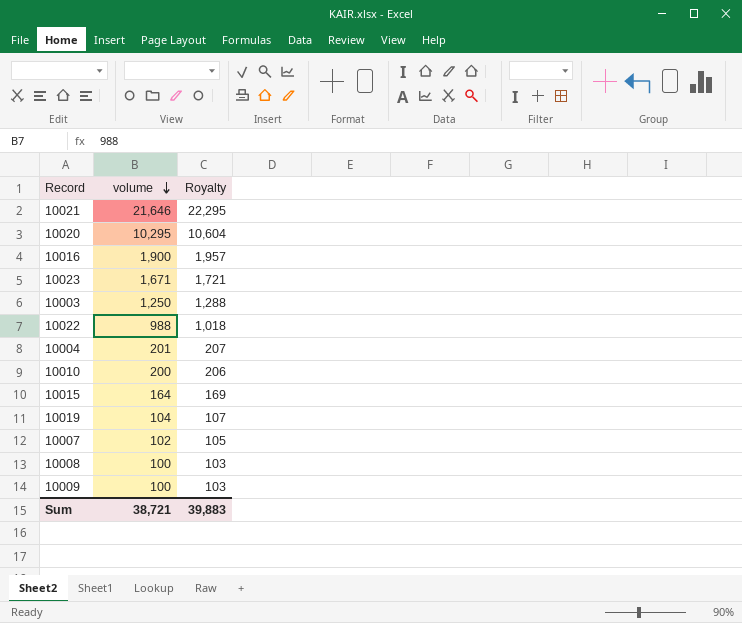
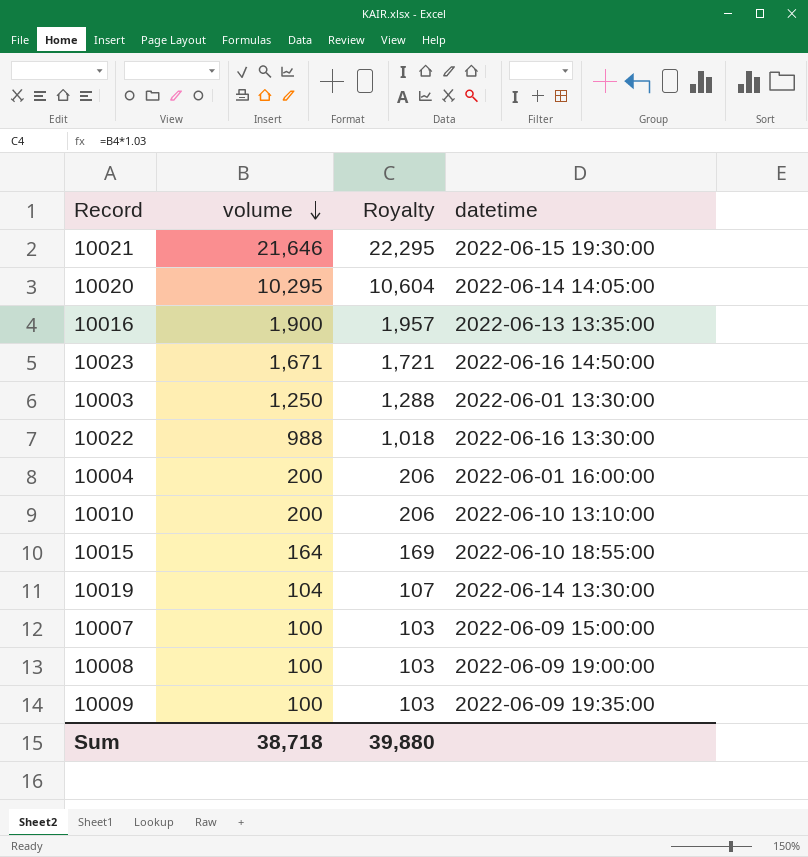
column datetime | position: none -> 4
10004 | volume: 201 -> 200
10004 | Royalty: 207 -> 206
10007 | volume: 102 -> 100
10007 | Royalty: 105 -> 103
Sum | volume: 38,721 -> 38,718
Sum | Royalty: 39,883 -> 39,880

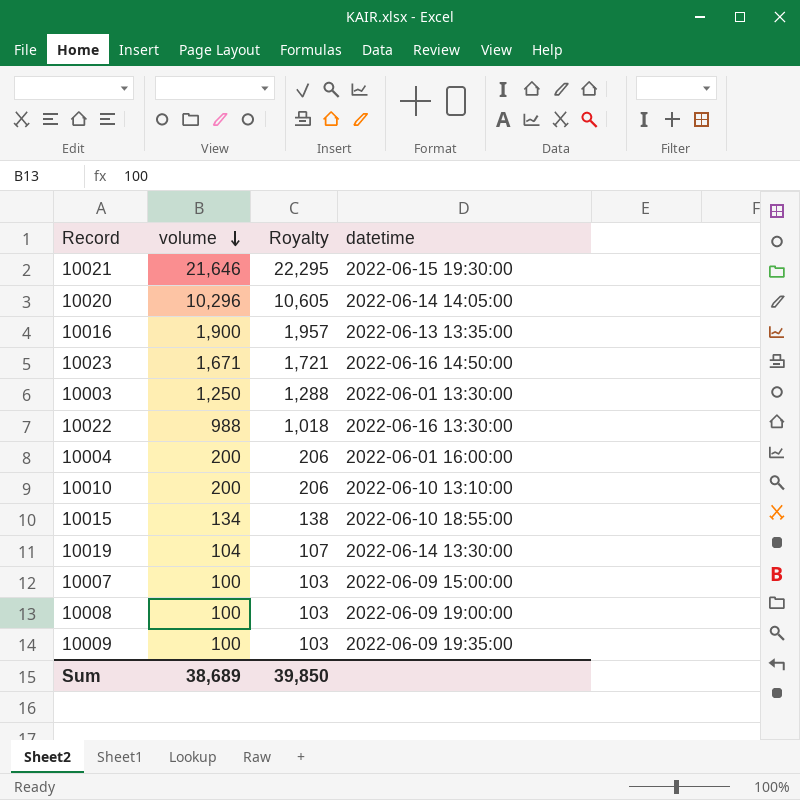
10020 | volume: 10,295 -> 10,296
10020 | Royalty: 10,604 -> 10,605
10015 | volume: 164 -> 134
10015 | Royalty: 169 -> 138
Sum | volume: 38,718 -> 38,689
Sum | Royalty: 39,880 -> 39,850

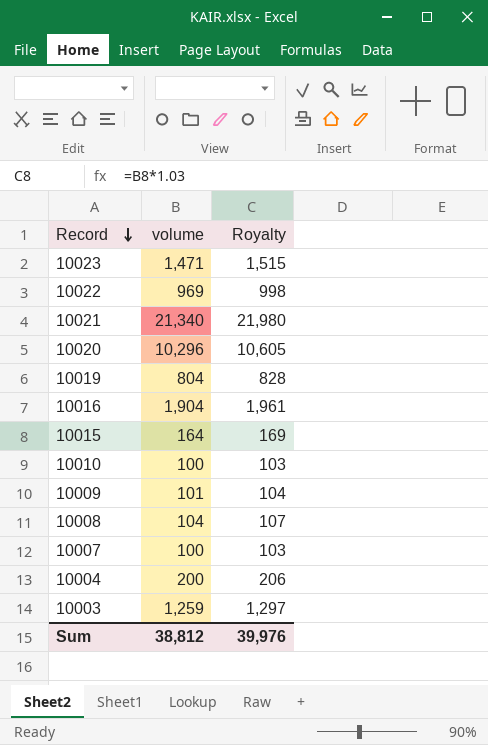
row order: volume descending -> Record descending
column datetime | position: 4 -> none
10023 | volume: 1,671 -> 1,471
10023 | Royalty: 1,721 -> 1,515
10022 | volume: 988 -> 969
10022 | Royalty: 1,018 -> 998
10021 | volume: 21,646 -> 21,340
10021 | Royalty: 22,295 -> 21,980
10019 | volume: 104 -> 804
10019 | Royalty: 107 -> 828
10016 | volume: 1,900 -> 1,904
10016 | Royalty: 1,957 -> 1,961
10015 | volume: 134 -> 164
10015 | Royalty: 138 -> 169
10010 | volume: 200 -> 100
10010 | Royalty: 206 -> 103
10009 | volume: 100 -> 101
10009 | Royalty: 103 -> 104
10008 | volume: 100 -> 104
10008 | Royalty: 103 -> 107
10003 | volume: 1,250 -> 1,259
10003 | Royalty: 1,288 -> 1,297
Sum | volume: 38,689 -> 38,812
Sum | Royalty: 39,850 -> 39,976

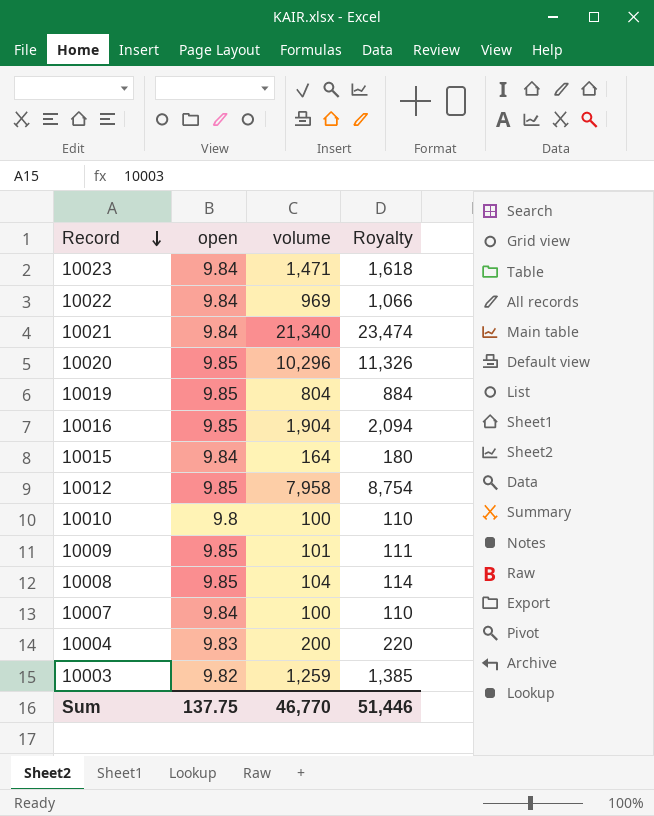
column open | position: none -> 2
column Royalty | formula: [volume] * 1.03 -> [volume] * 1.1
row 10012: none -> 9.85 | 7,958 | 8,754
Sum | volume: 38,812 -> 46,770
Sum | Royalty: 39,976 -> 51,446

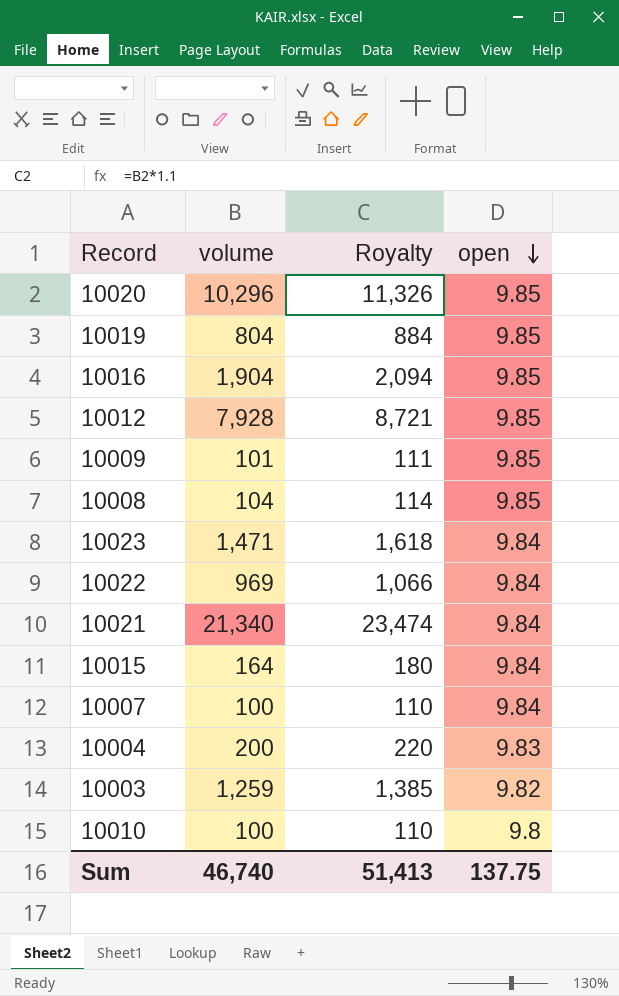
row order: Record descending -> open descending
column open | position: 2 -> 4
10012 | volume: 7,958 -> 7,928
10012 | Royalty: 8,754 -> 8,721
Sum | volume: 46,770 -> 46,740
Sum | Royalty: 51,446 -> 51,413

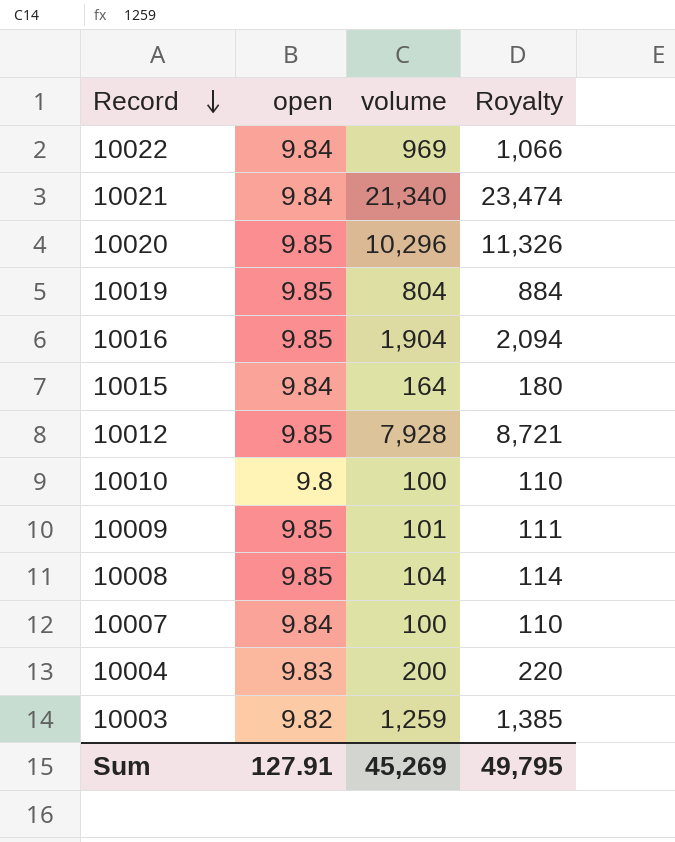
row order: open descending -> Record descending
column open | position: 4 -> 2
row 10023: 1,471 | 1,618 | 9.84 -> none
Sum | open: 137.75 -> 127.91
Sum | volume: 46,740 -> 45,269
Sum | Royalty: 51,413 -> 49,795

